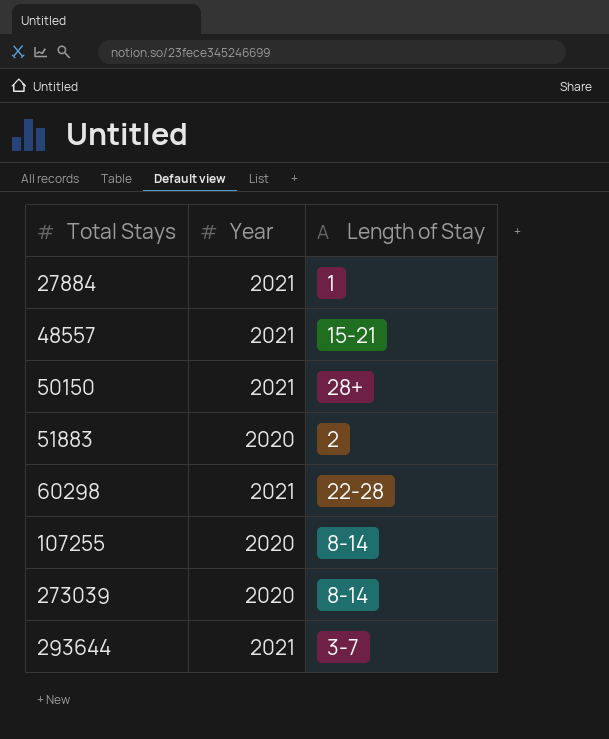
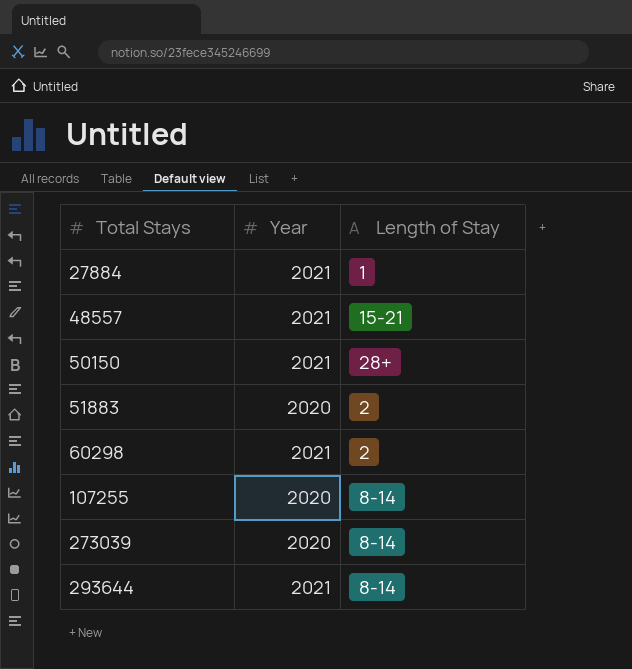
60298 | Length of Stay: 22-28 -> 2
293644 | Length of Stay: 3-7 -> 8-14

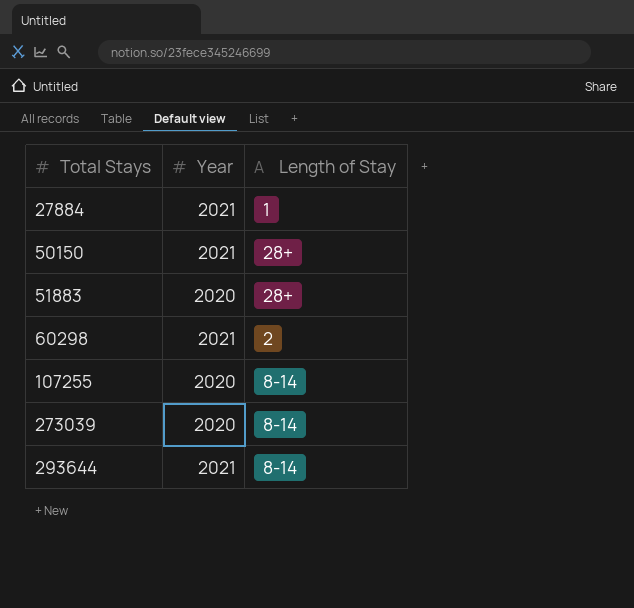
row 48557: 2021 | 15-21 -> none
51883 | Length of Stay: 2 -> 28+

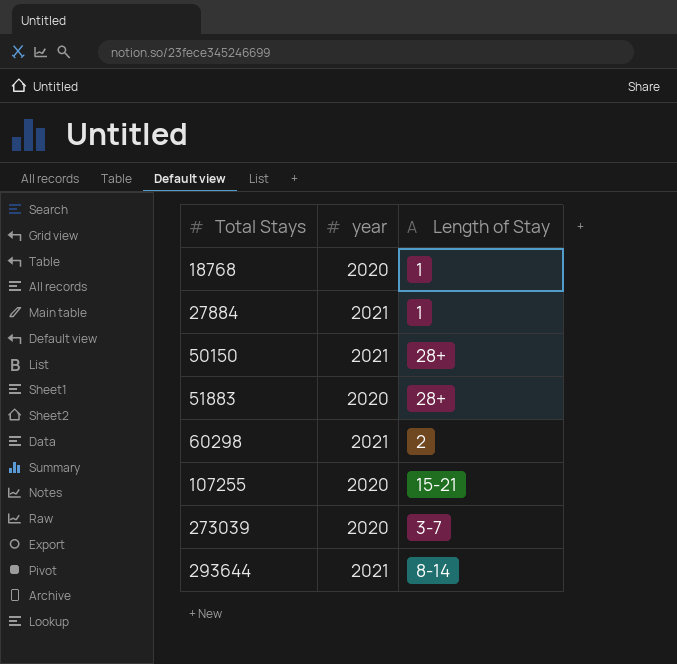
column name: Year -> year
row 18768: none -> 2020 | 1
107255 | Length of Stay: 8-14 -> 15-21
273039 | Length of Stay: 8-14 -> 3-7

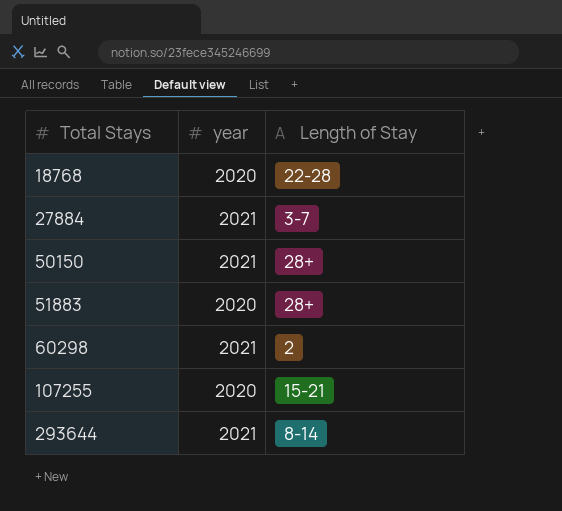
row 273039: 2020 | 3-7 -> none
18768 | Length of Stay: 1 -> 22-28
27884 | Length of Stay: 1 -> 3-7

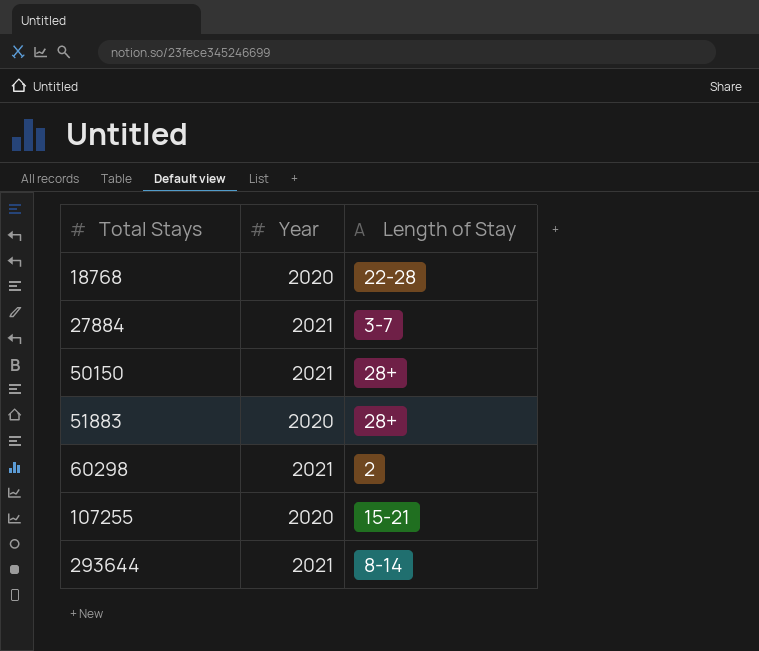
column name: year -> Year

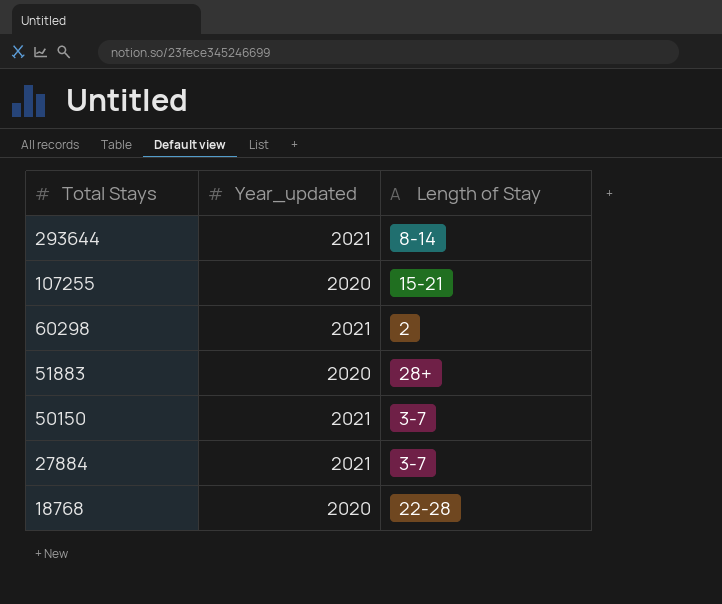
row order: Total Stays ascending -> Total Stays descending
column name: Year -> Year_updated
50150 | Length of Stay: 28+ -> 3-7

